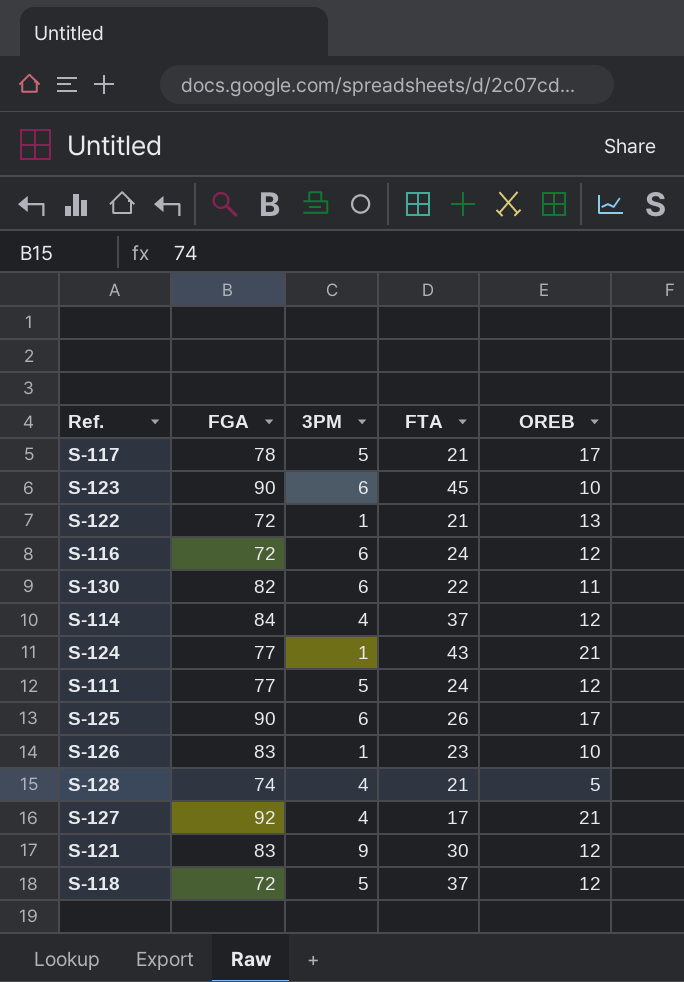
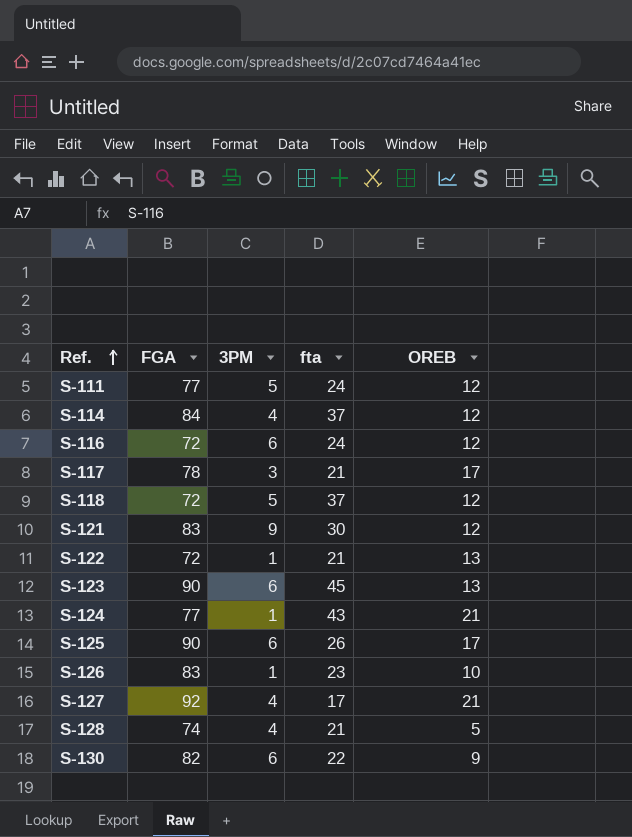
row order: none -> Ref. ascending
column name: FTA -> fta
S-117 | 3PM: 5 -> 3
S-123 | OREB: 10 -> 13
S-130 | OREB: 11 -> 9

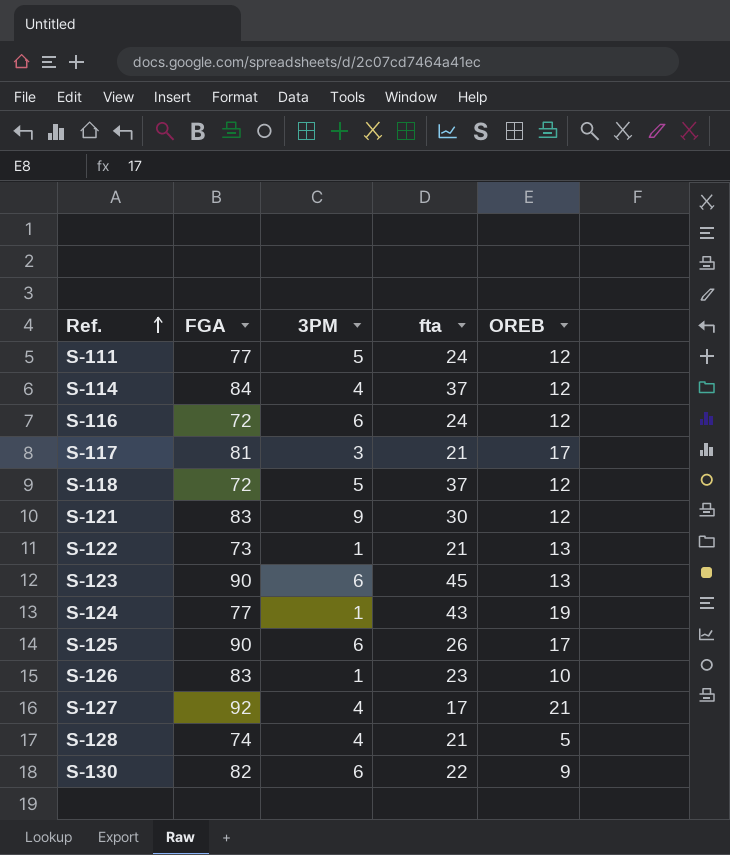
S-117 | FGA: 78 -> 81
S-122 | FGA: 72 -> 73
S-124 | OREB: 21 -> 19

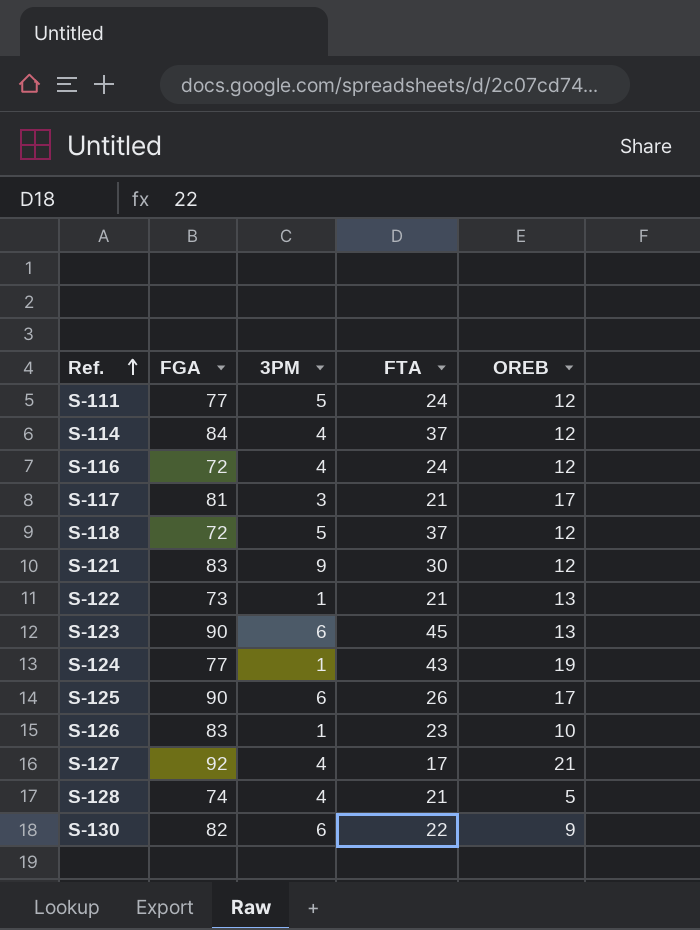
column name: fta -> FTA
S-116 | 3PM: 6 -> 4

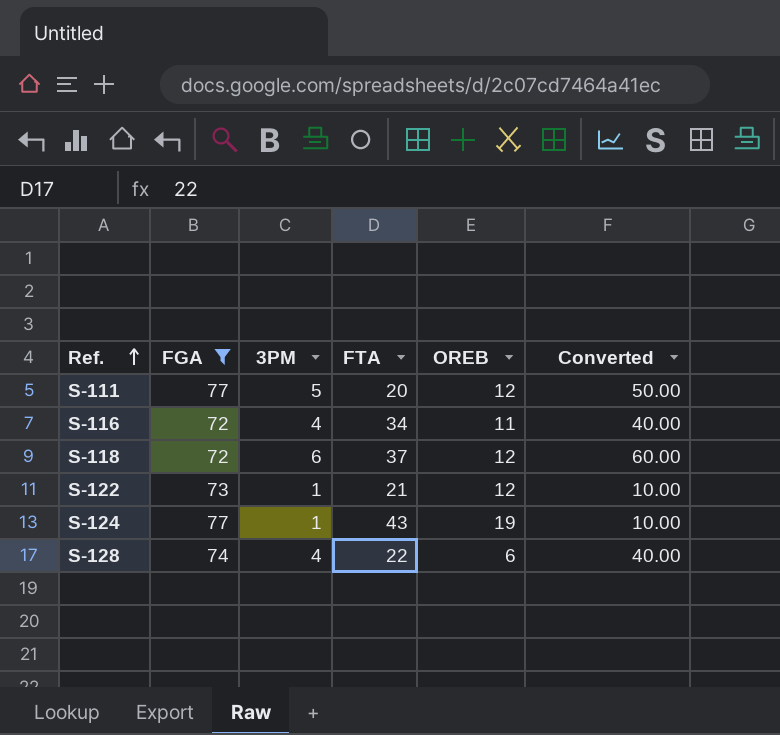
filter: none -> FGA <= 77
column Converted | formula: none -> [3PM] * 10
S-111 | FTA: 24 -> 20
S-116 | FTA: 24 -> 34
S-116 | OREB: 12 -> 11
S-118 | 3PM: 5 -> 6
S-122 | OREB: 13 -> 12
S-128 | FTA: 21 -> 22
S-128 | OREB: 5 -> 6

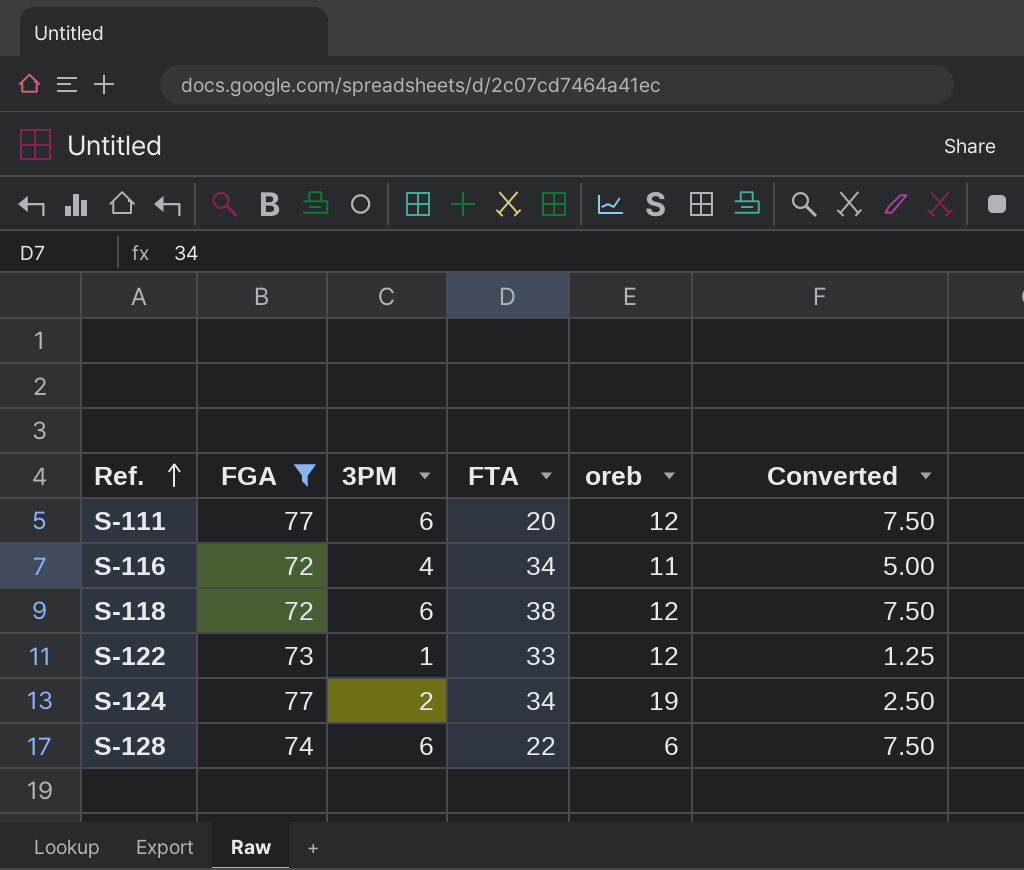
column name: OREB -> oreb
column Converted | formula: [3PM] * 10 -> [3PM] * 1.25
S-111 | 3PM: 5 -> 6
S-118 | FTA: 37 -> 38
S-122 | FTA: 21 -> 33
S-124 | 3PM: 1 -> 2
S-124 | FTA: 43 -> 34
S-128 | 3PM: 4 -> 6

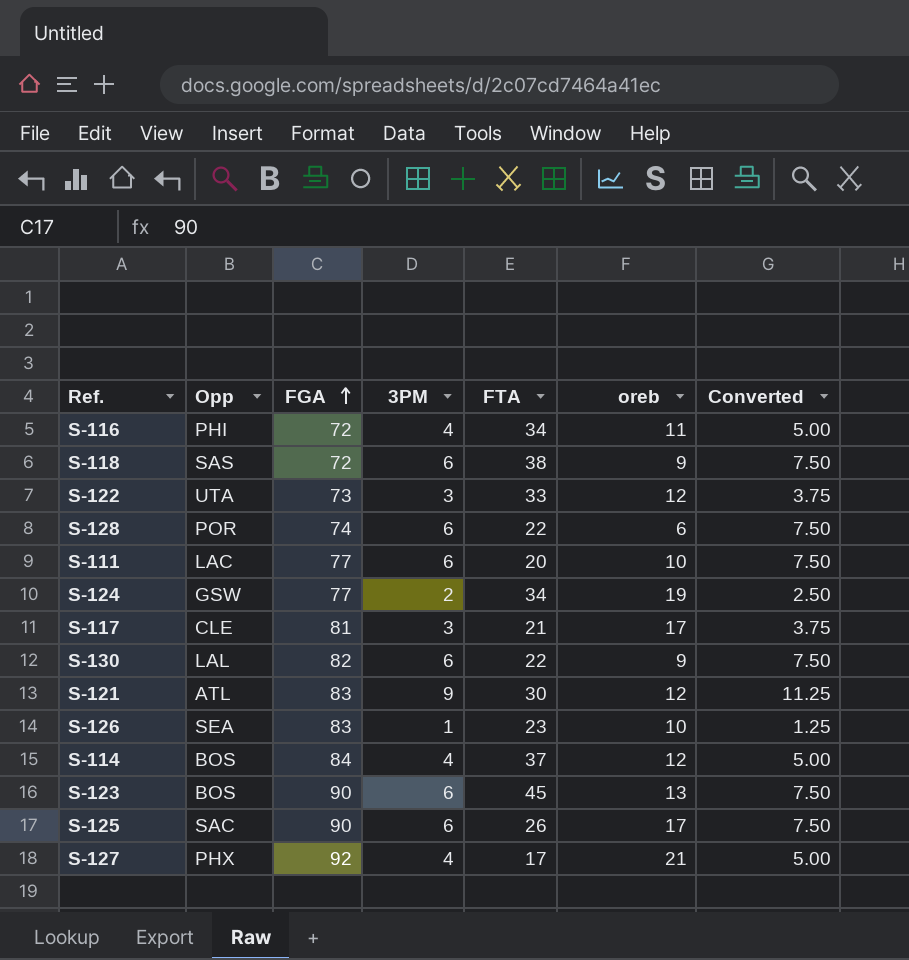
filter: FGA <= 77 -> none
row order: Ref. ascending -> FGA ascending
column Opp | position: none -> 2
S-118 | oreb: 12 -> 9
S-122 | 3PM: 1 -> 3
S-122 | Converted: 1.25 -> 3.75
S-111 | oreb: 12 -> 10

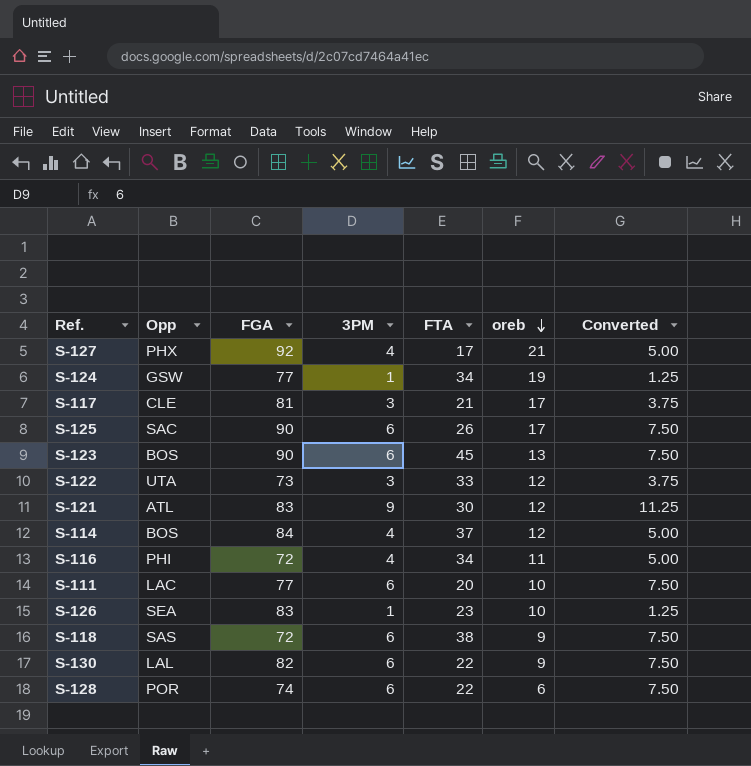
row order: FGA ascending -> oreb descending
S-124 | 3PM: 2 -> 1
S-124 | Converted: 2.50 -> 1.25

